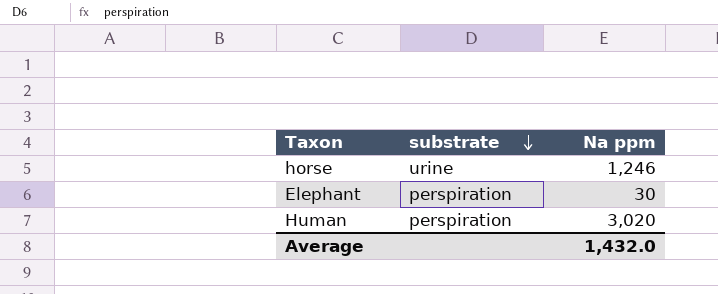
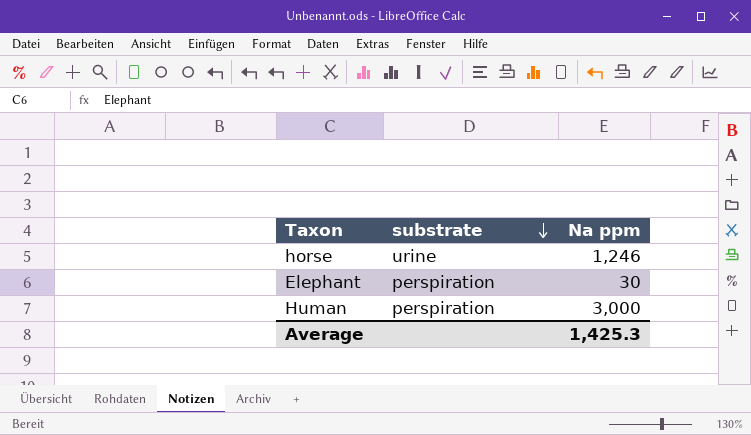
Human | Na ppm: 3,020 -> 3,000
Average | Na ppm: 1,432.0 -> 1,425.3

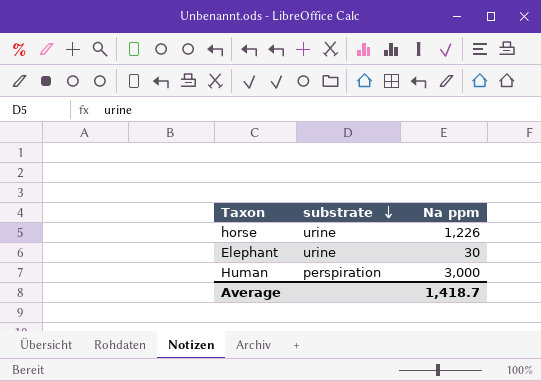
horse | Na ppm: 1,246 -> 1,226
Elephant | substrate: perspiration -> urine
Average | Na ppm: 1,425.3 -> 1,418.7

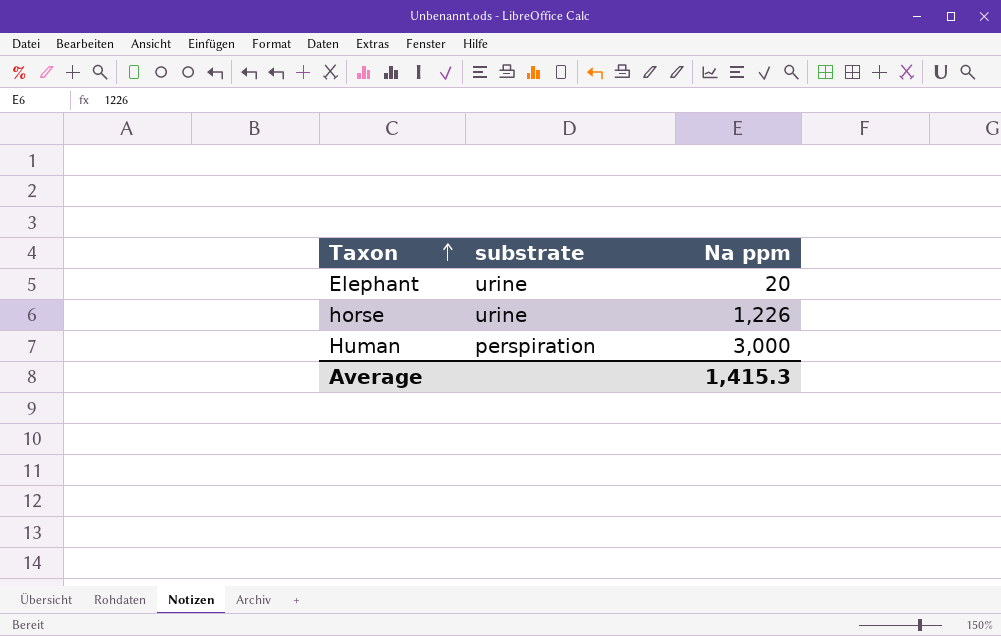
row order: substrate descending -> Taxon ascending
Elephant | Na ppm: 30 -> 20
Average | Na ppm: 1,418.7 -> 1,415.3

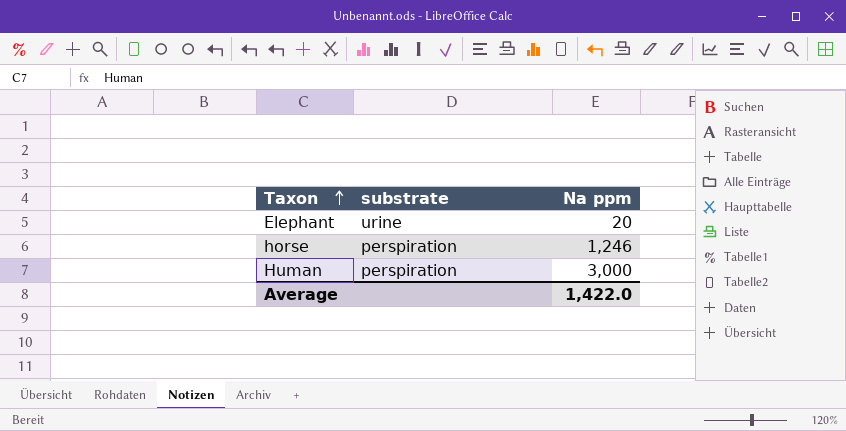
horse | substrate: urine -> perspiration
horse | Na ppm: 1,226 -> 1,246
Average | Na ppm: 1,415.3 -> 1,422.0

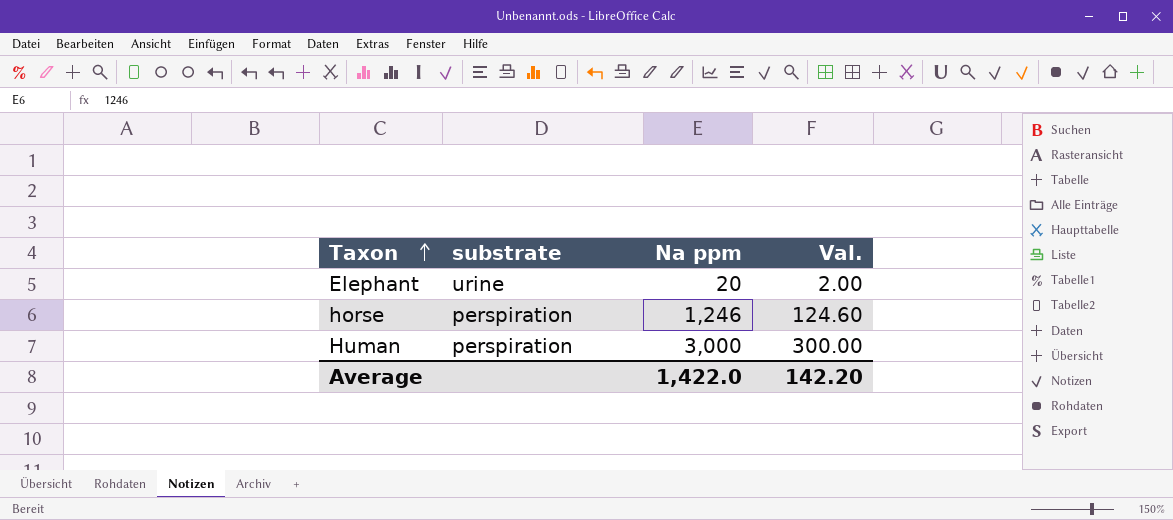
column Val. | formula: none -> [Na ppm] * 0.1

